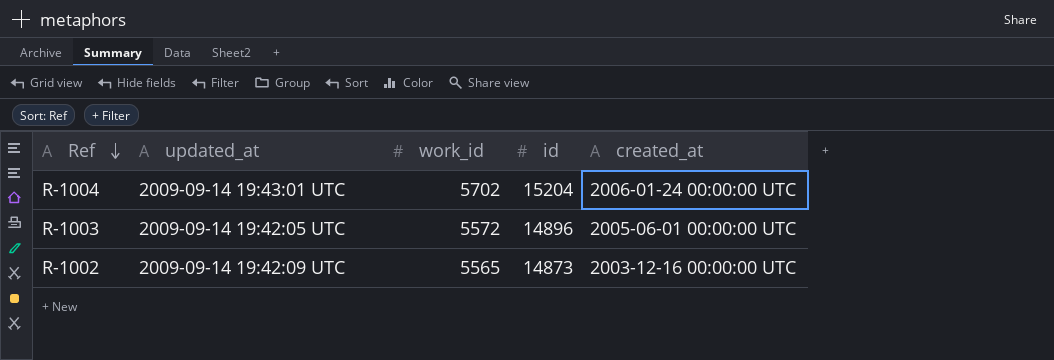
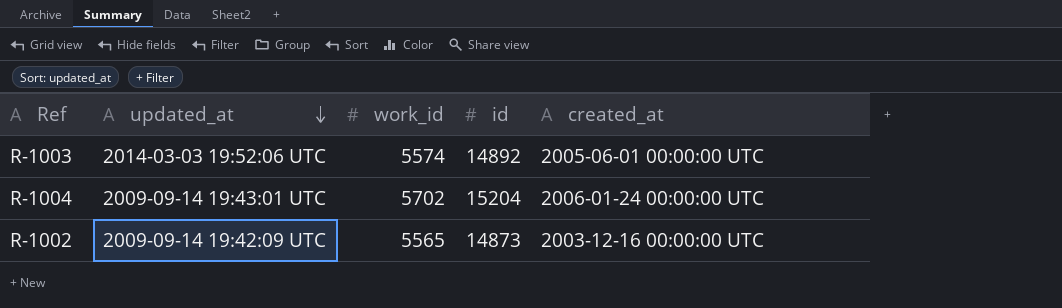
row order: Ref descending -> updated_at descending
R-1003 | updated_at: 2009-09-14 19:42:05 UTC -> 2014-03-03 19:52:06 UTC
R-1003 | work_id: 5572 -> 5574
R-1003 | id: 14896 -> 14892

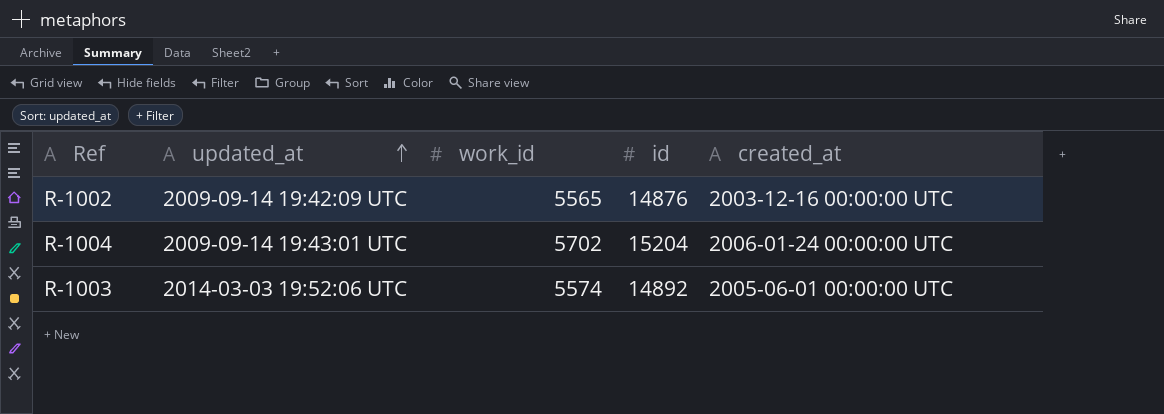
row order: updated_at descending -> updated_at ascending
R-1002 | id: 14873 -> 14876

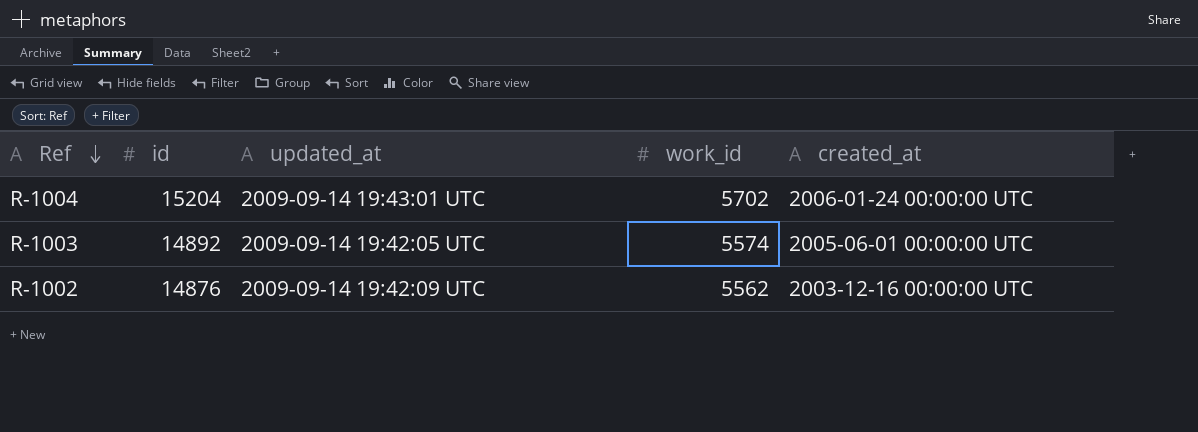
row order: updated_at ascending -> Ref descending
column id | position: 4 -> 2
R-1003 | updated_at: 2014-03-03 19:52:06 UTC -> 2009-09-14 19:42:05 UTC
R-1002 | work_id: 5565 -> 5562

